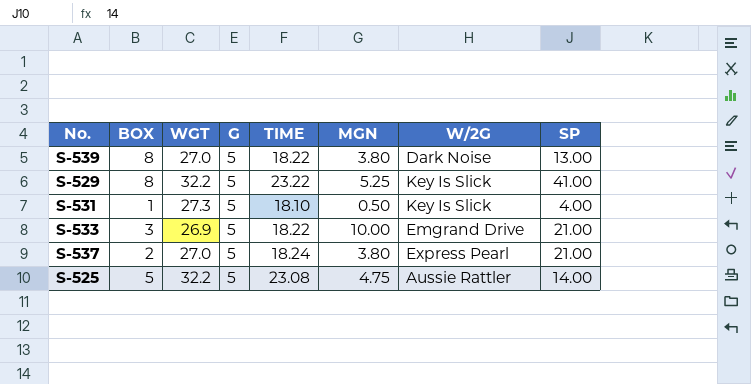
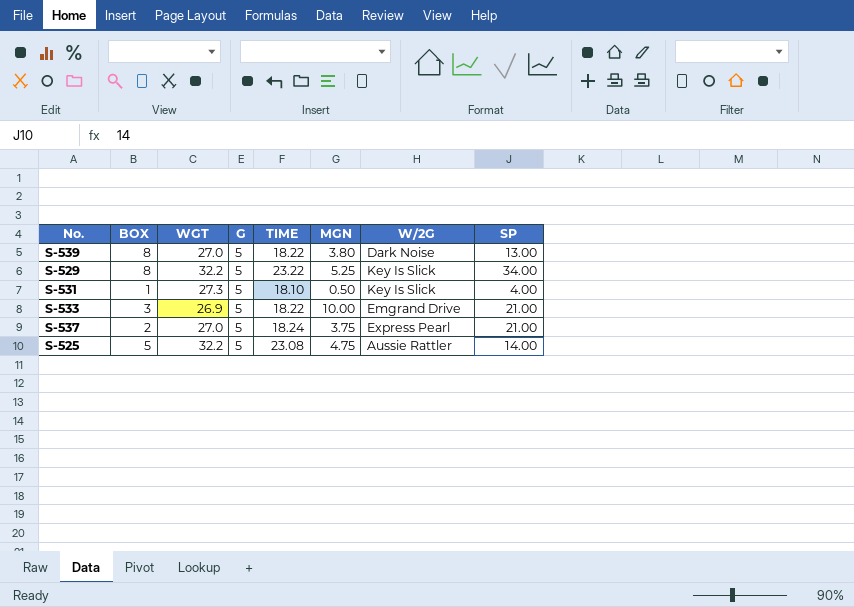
S-529 | SP: 41.00 -> 34.00
S-537 | MGN: 3.80 -> 3.75

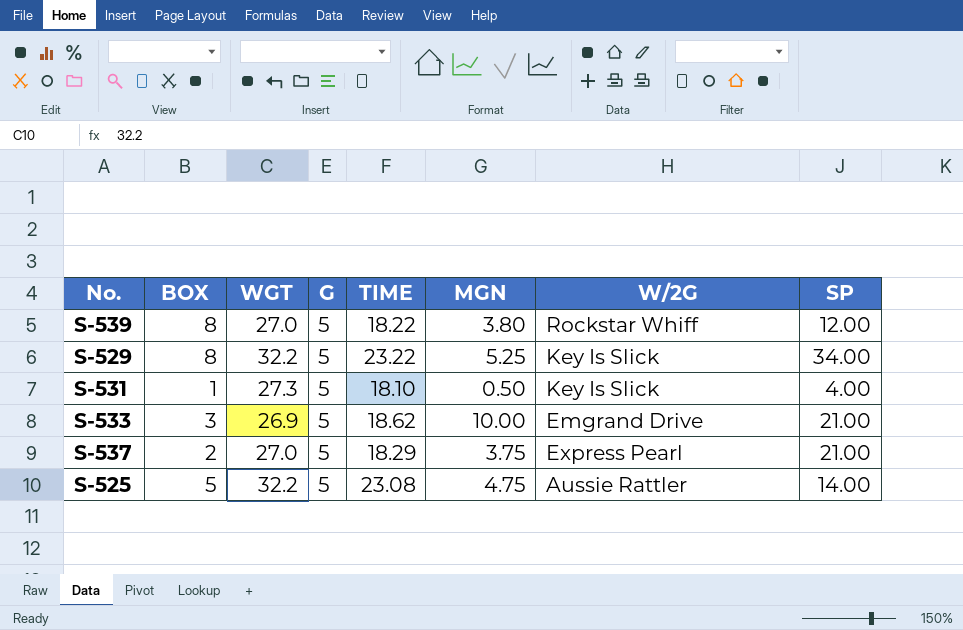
S-539 | W/2G: Dark Noise -> Rockstar Whiff
S-539 | SP: 13.00 -> 12.00
S-533 | TIME: 18.22 -> 18.62
S-537 | TIME: 18.24 -> 18.29

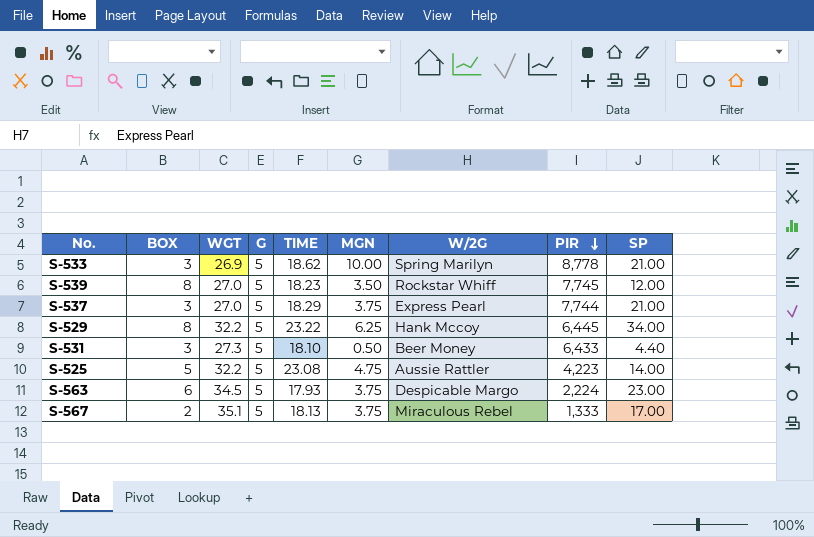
row order: none -> PIR descending
column PIR | position: none -> 8
S-533 | W/2G: Emgrand Drive -> Spring Marilyn
S-539 | TIME: 18.22 -> 18.23
S-539 | MGN: 3.80 -> 3.50
S-537 | BOX: 2 -> 3
S-529 | MGN: 5.25 -> 6.25
S-529 | W/2G: Key Is Slick -> Hank Mccoy
S-531 | BOX: 1 -> 3
S-531 | W/2G: Key Is Slick -> Beer Money
S-531 | SP: 4.00 -> 4.40
row S-563: none -> 6 | 34.5 | 5 | 17.93 | 3.75 | Despicable Margo | 2,224 | 23.00
row S-567: none -> 2 | 35.1 | 5 | 18.13 | 3.75 | Miraculous Rebel | 1,333 | 17.00

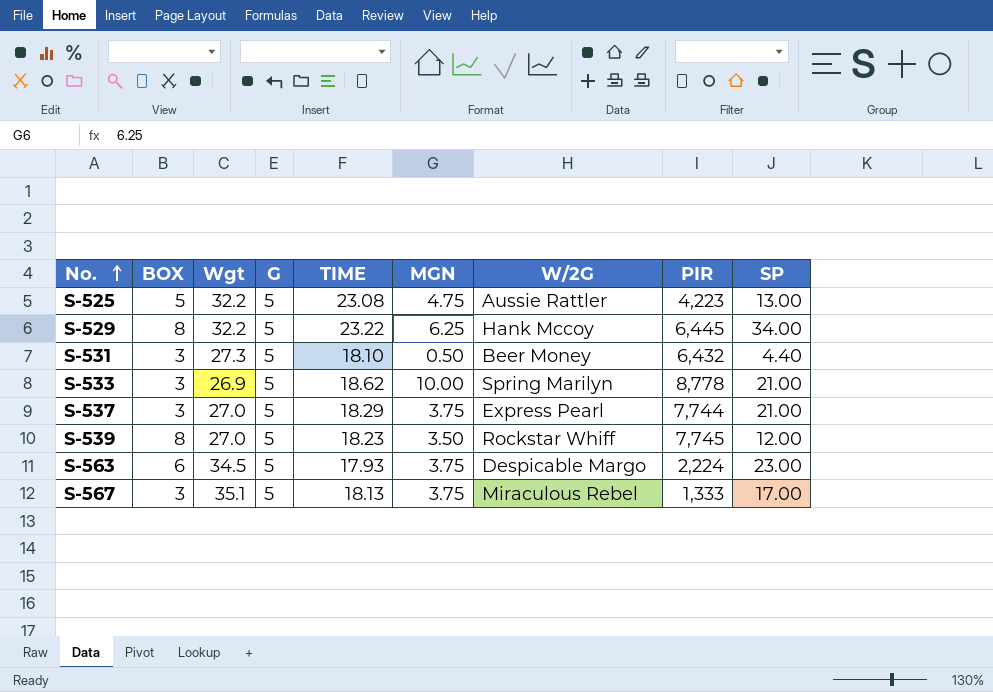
row order: PIR descending -> No. ascending
column name: WGT -> Wgt
S-525 | SP: 14.00 -> 13.00
S-531 | PIR: 6,433 -> 6,432
S-567 | BOX: 2 -> 3

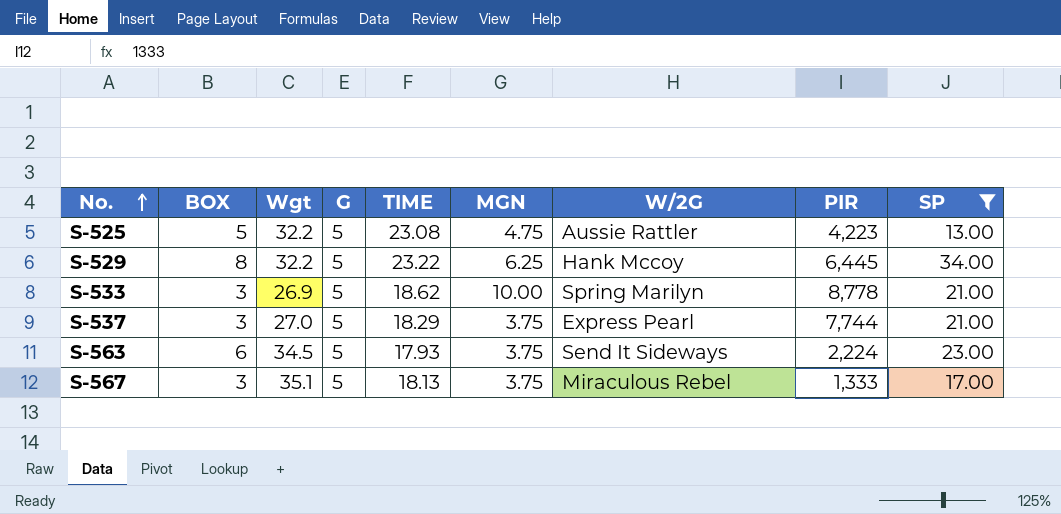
filter: none -> SP >= 13.00
S-563 | W/2G: Despicable Margo -> Send It Sideways

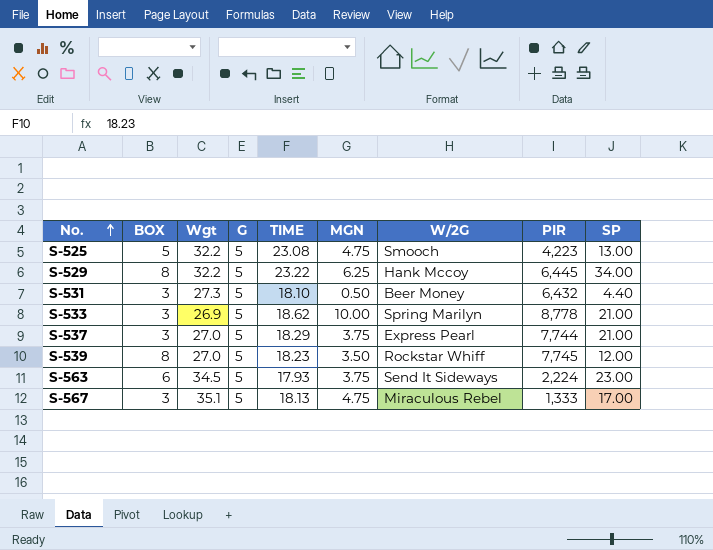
filter: SP >= 13.00 -> none
S-525 | W/2G: Aussie Rattler -> Smooch
S-567 | MGN: 3.75 -> 4.75

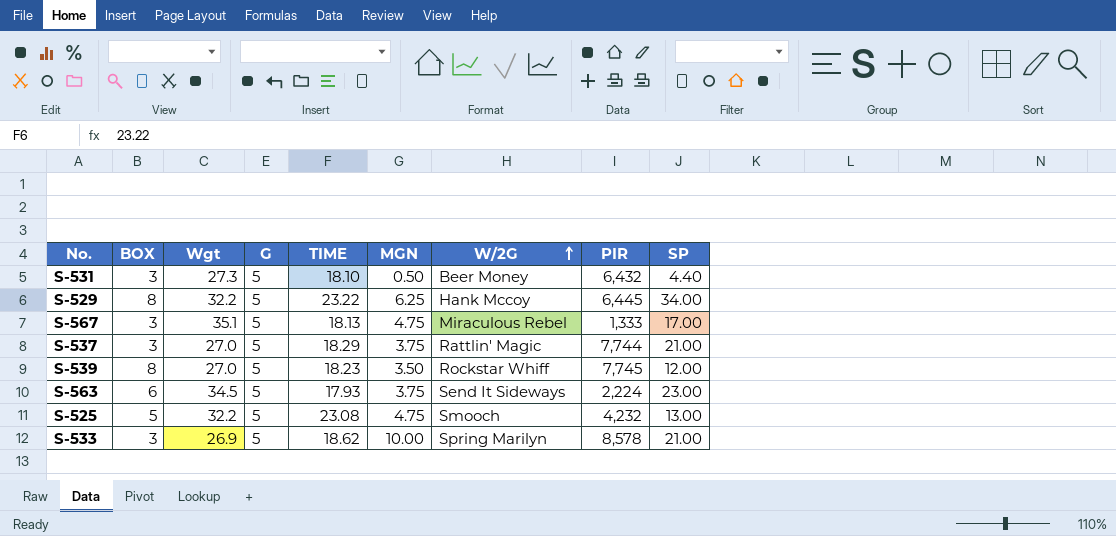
row order: No. ascending -> W/2G ascending
S-537 | W/2G: Express Pearl -> Rattlin' Magic
S-525 | PIR: 4,223 -> 4,232
S-533 | PIR: 8,778 -> 8,578

